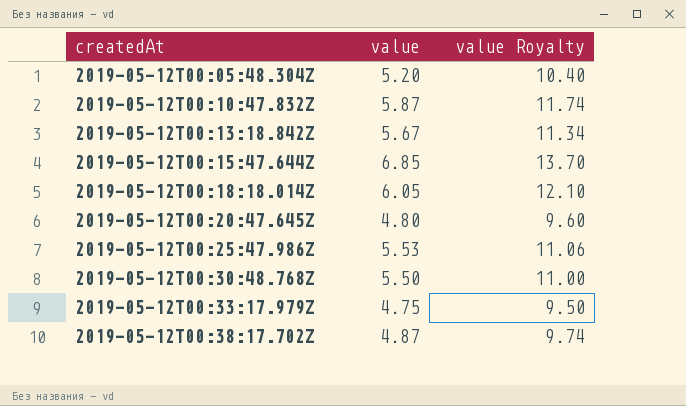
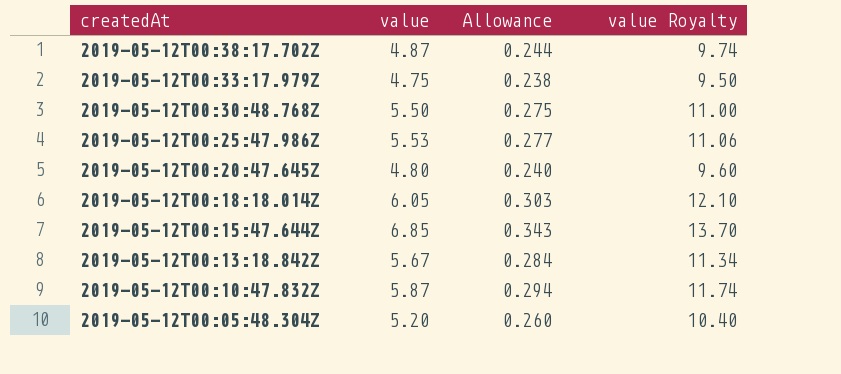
row order: createdAt ascending -> createdAt descending
column Allowance | formula: none -> [value] * 0.05

